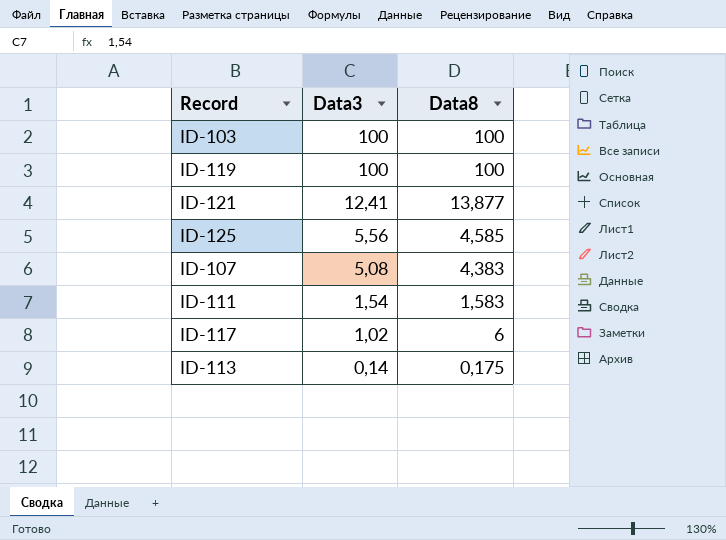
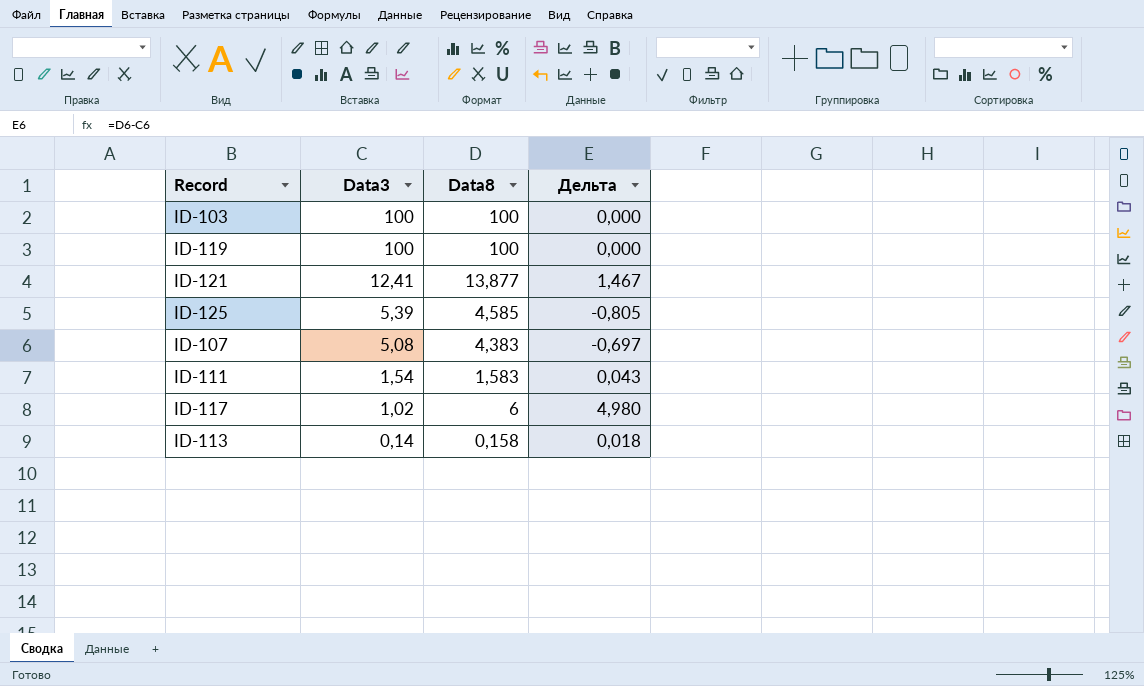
column Дельта | formula: none -> [Data8] - [Data3]
ID-125 | Data3: 5,56 -> 5,39
ID-113 | Data8: 0,175 -> 0,158

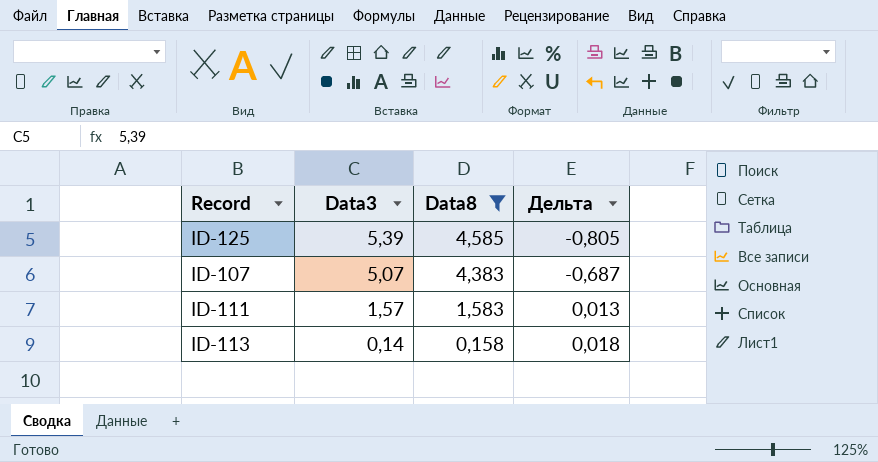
filter: none -> Data8 <= 4,585
ID-107 | Data3: 5,08 -> 5,07
ID-107 | Дельта: -0,697 -> -0,687
ID-111 | Data3: 1,54 -> 1,57
ID-111 | Дельта: 0,043 -> 0,013

